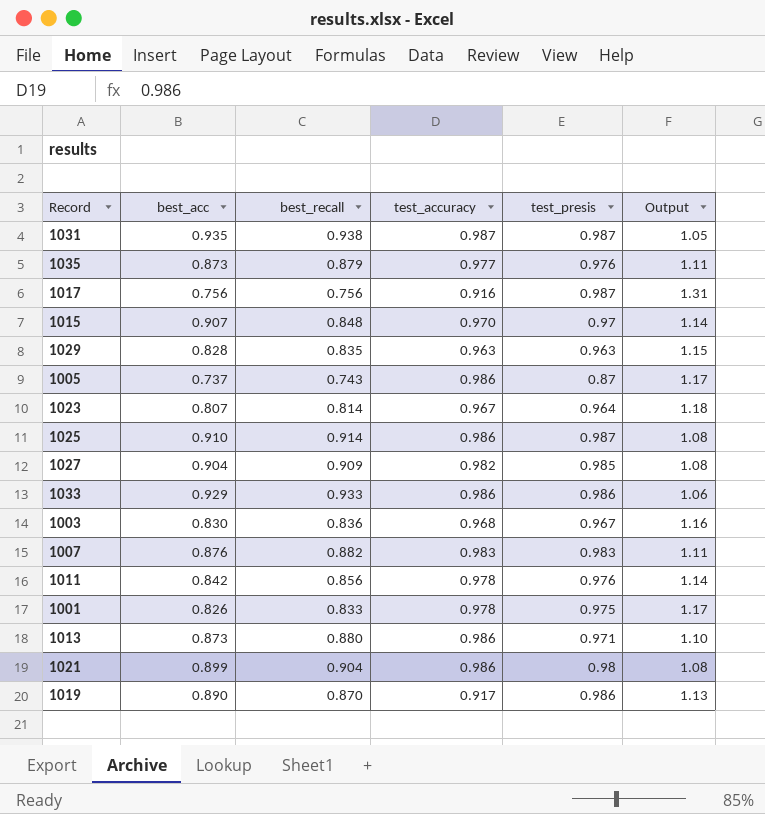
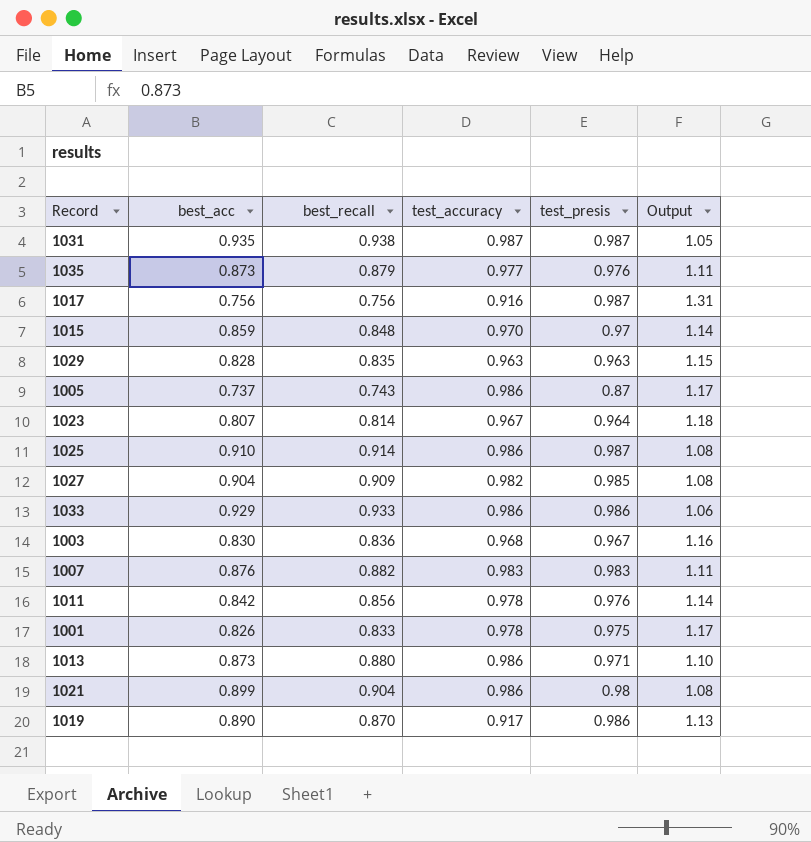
1015 | best_acc: 0.907 -> 0.859

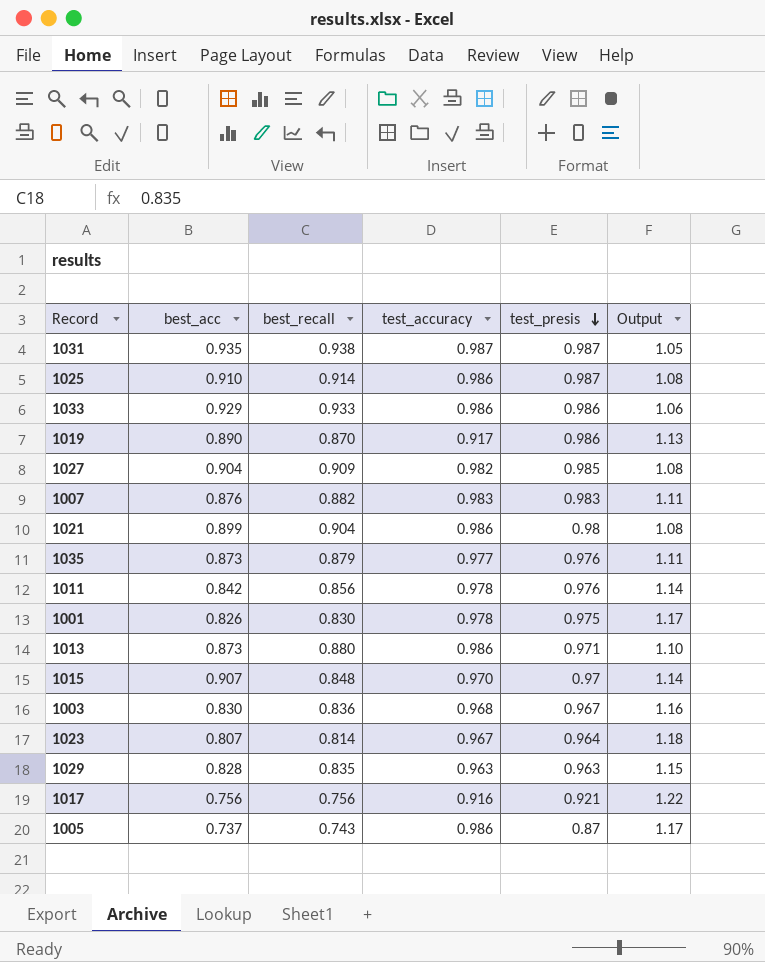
row order: none -> test_presis descending
1001 | best_recall: 0.833 -> 0.830
1015 | best_acc: 0.859 -> 0.907
1017 | test_presis: 0.987 -> 0.921
1017 | Output: 1.31 -> 1.22

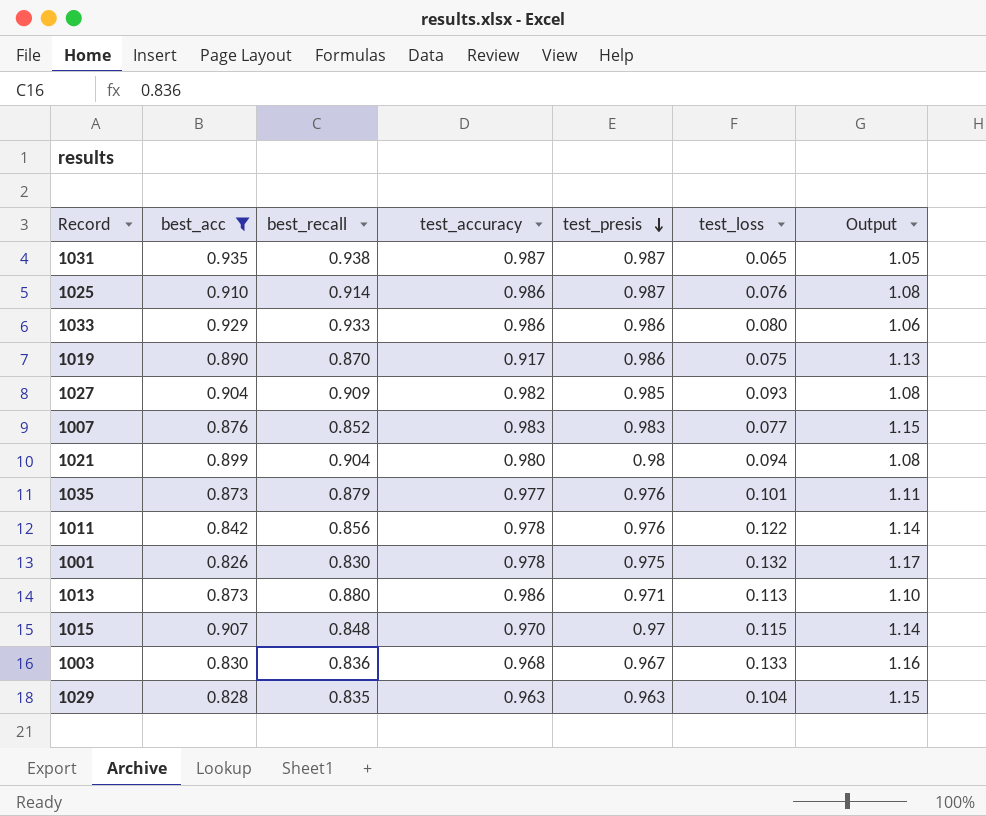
filter: none -> best_acc >= 0.826
column test_loss | position: none -> 6
1007 | best_recall: 0.882 -> 0.852
1007 | Output: 1.11 -> 1.15
1021 | test_accuracy: 0.986 -> 0.980

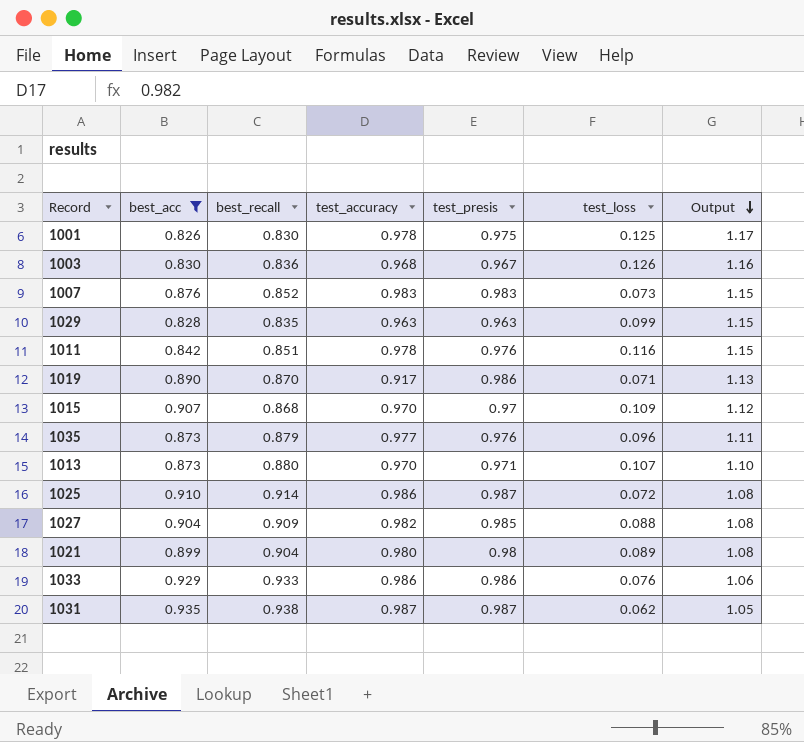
row order: test_presis descending -> Output descending
1001 | test_loss: 0.132 -> 0.125
1003 | test_loss: 0.133 -> 0.126
1007 | test_loss: 0.077 -> 0.073
1029 | test_loss: 0.104 -> 0.099
1011 | best_recall: 0.856 -> 0.851
1011 | test_loss: 0.122 -> 0.116
1011 | Output: 1.14 -> 1.15
1019 | test_loss: 0.075 -> 0.071
1015 | best_recall: 0.848 -> 0.868
1015 | test_loss: 0.115 -> 0.109
1015 | Output: 1.14 -> 1.12
1035 | test_loss: 0.101 -> 0.096
1013 | test_accuracy: 0.986 -> 0.970
1013 | test_loss: 0.113 -> 0.107
1025 | test_loss: 0.076 -> 0.072
1027 | test_loss: 0.093 -> 0.088
1021 | test_loss: 0.094 -> 0.089
1033 | test_loss: 0.080 -> 0.076
1031 | test_loss: 0.065 -> 0.062

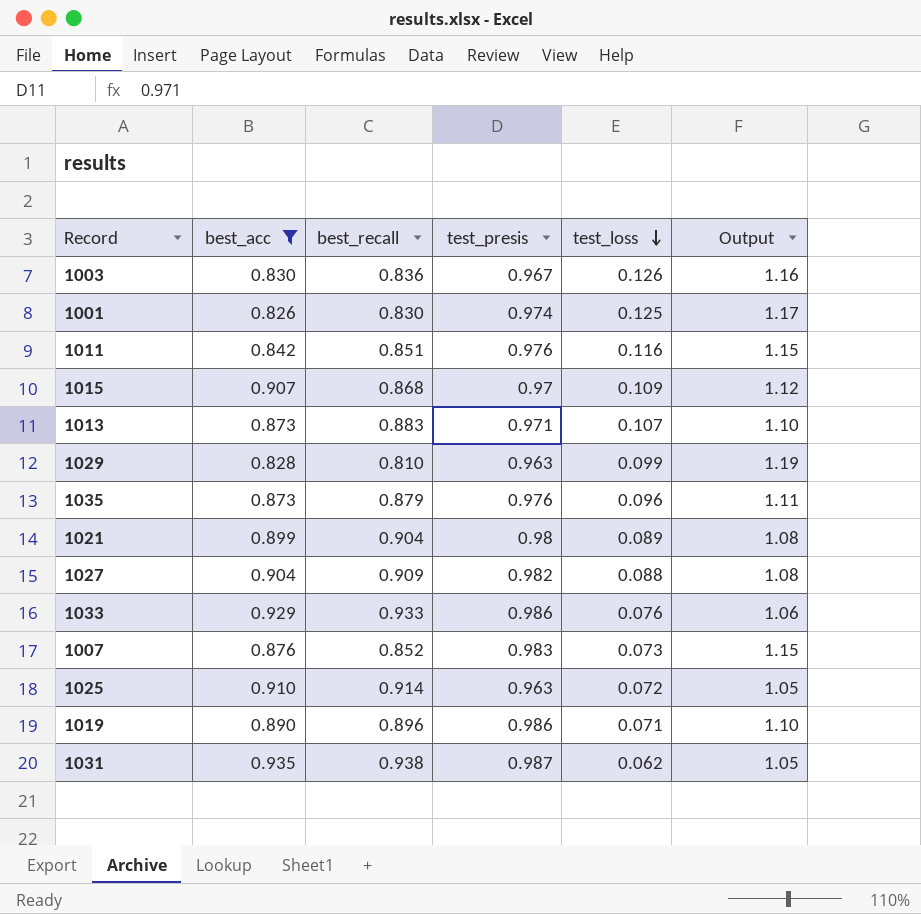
row order: Output descending -> test_loss descending
column test_accuracy | position: 4 -> none
1001 | test_presis: 0.975 -> 0.974
1013 | best_recall: 0.880 -> 0.883
1029 | best_recall: 0.835 -> 0.810
1029 | Output: 1.15 -> 1.19
1027 | test_presis: 0.985 -> 0.982
1025 | test_presis: 0.987 -> 0.963
1025 | Output: 1.08 -> 1.05
1019 | best_recall: 0.870 -> 0.896
1019 | Output: 1.13 -> 1.10

